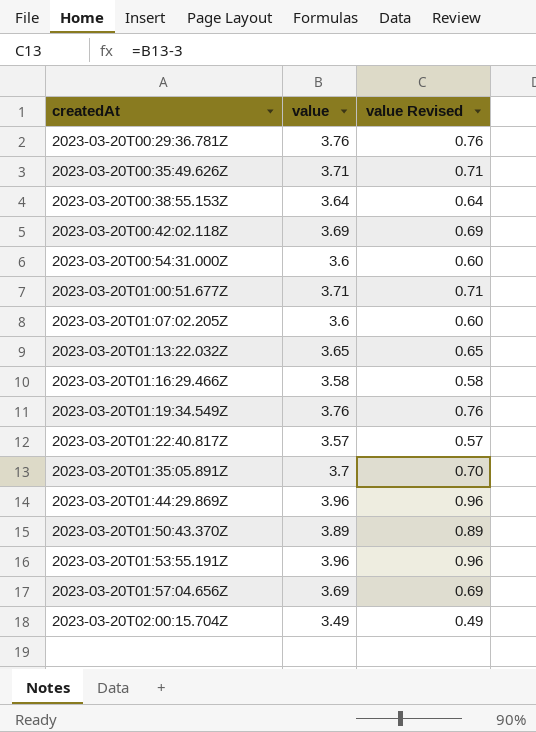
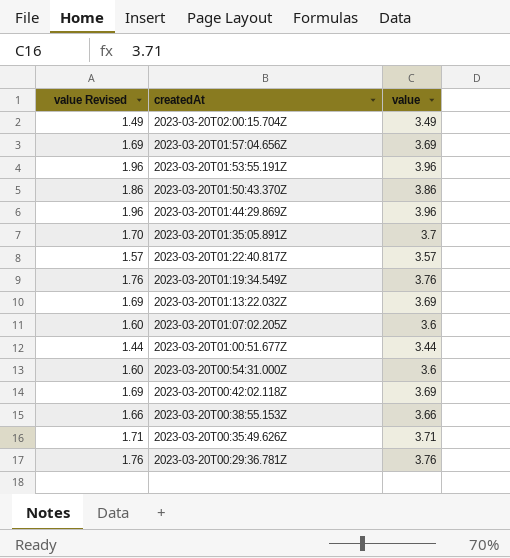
row order: createdAt ascending -> createdAt descending
column value Revised | formula: [value] - 3 -> [value] - 2
column value Revised | position: 3 -> 1
row 2023-03-20T01:16:29.466Z: 3.58 | 0.58 -> none
2023-03-20T01:50:43.370Z | value: 3.89 -> 3.86
2023-03-20T01:13:22.032Z | value: 3.65 -> 3.69
2023-03-20T01:00:51.677Z | value: 3.71 -> 3.44
2023-03-20T00:38:55.153Z | value: 3.64 -> 3.66

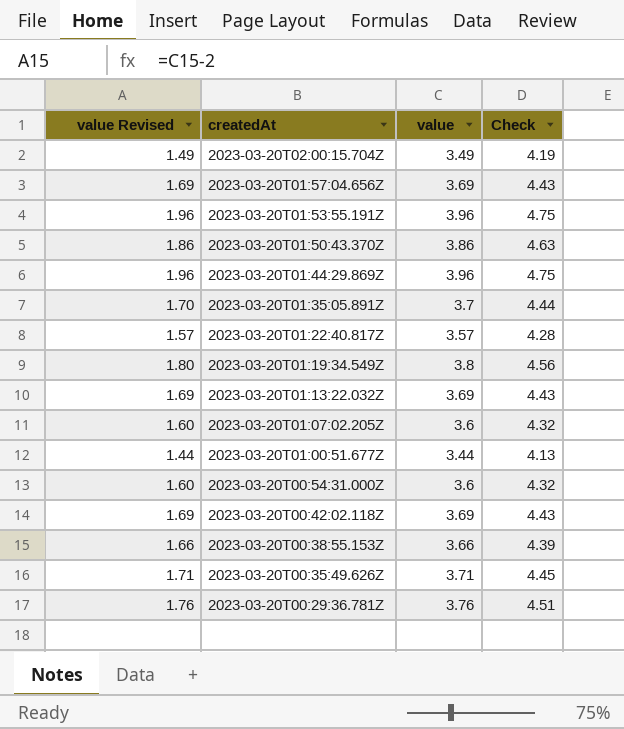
column Check | formula: none -> [value] * 1.2
2023-03-20T01:19:34.549Z | value Revised: 1.76 -> 1.80
2023-03-20T01:19:34.549Z | value: 3.76 -> 3.8

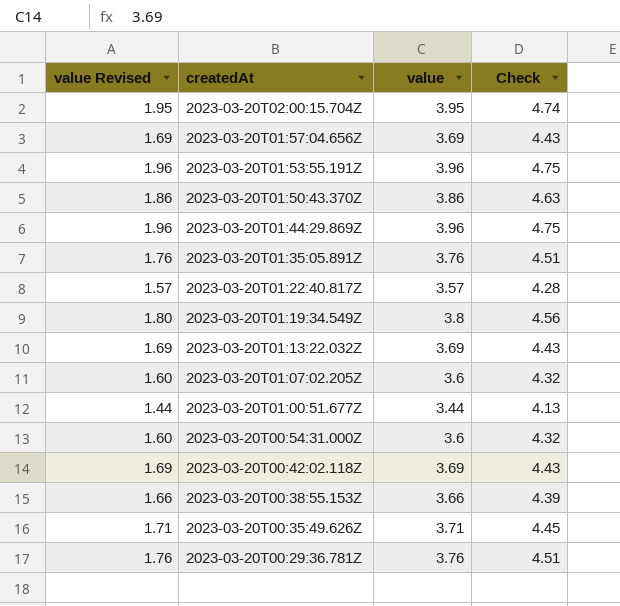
2023-03-20T02:00:15.704Z | value Revised: 1.49 -> 1.95
2023-03-20T02:00:15.704Z | value: 3.49 -> 3.95
2023-03-20T02:00:15.704Z | Check: 4.19 -> 4.74
2023-03-20T01:35:05.891Z | value Revised: 1.70 -> 1.76
2023-03-20T01:35:05.891Z | value: 3.7 -> 3.76
2023-03-20T01:35:05.891Z | Check: 4.44 -> 4.51

